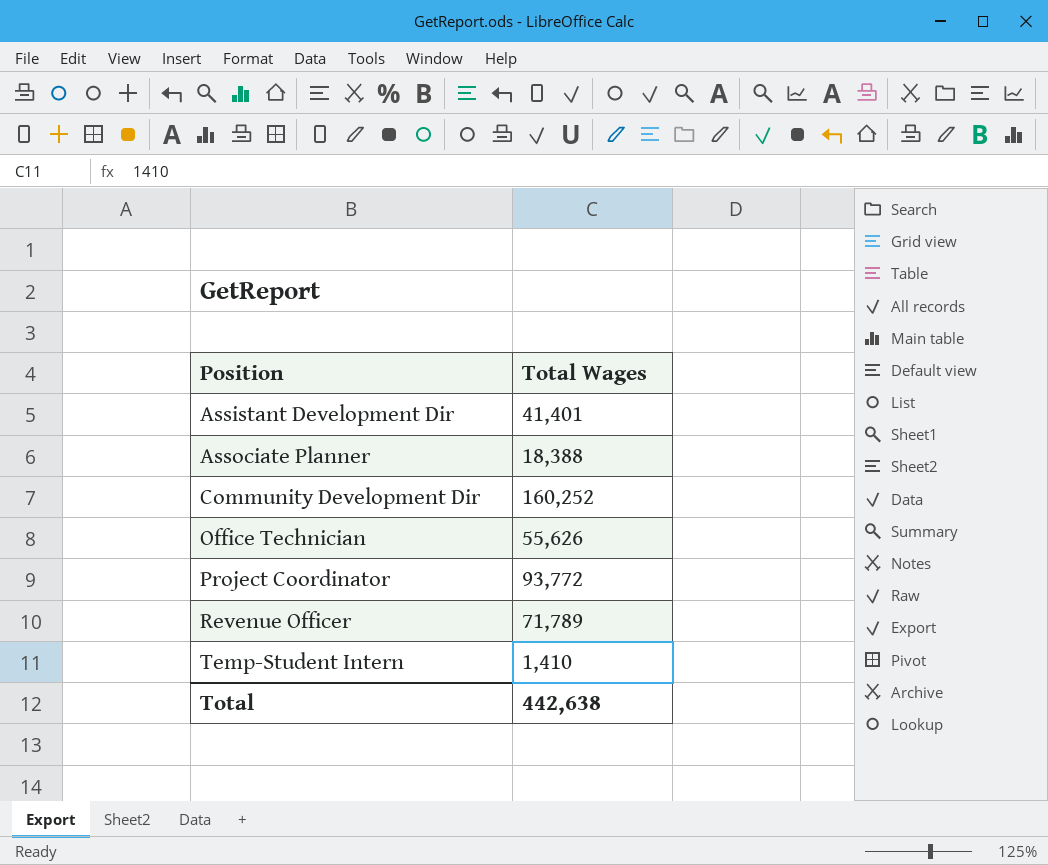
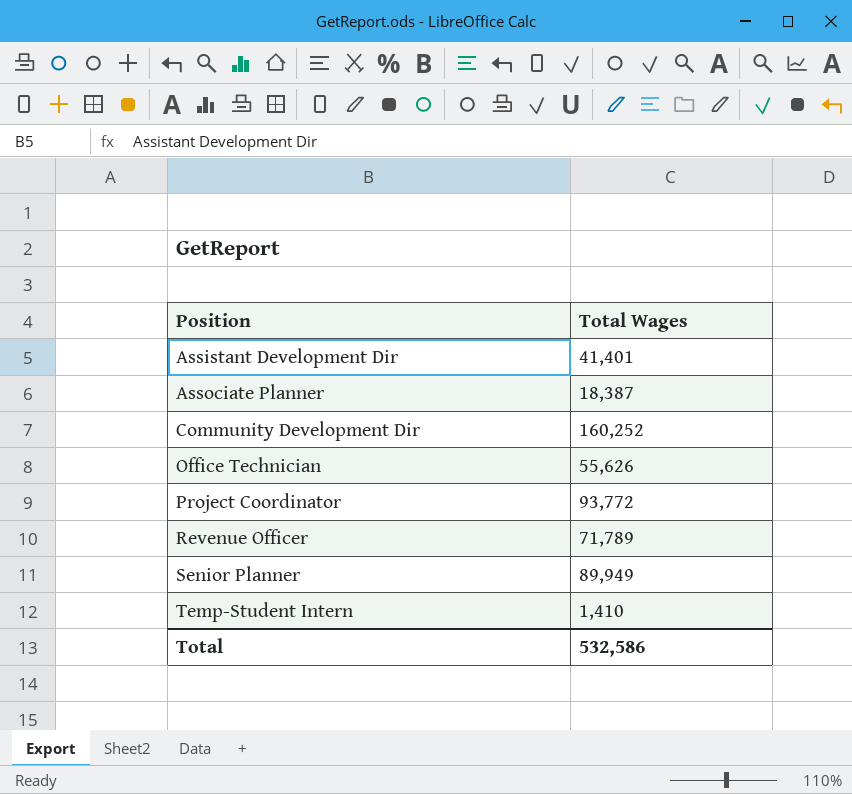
Associate Planner | Total Wages: 18,388 -> 18,387
row Senior Planner: none -> 89,949
Total | Total Wages: 442,638 -> 532,586

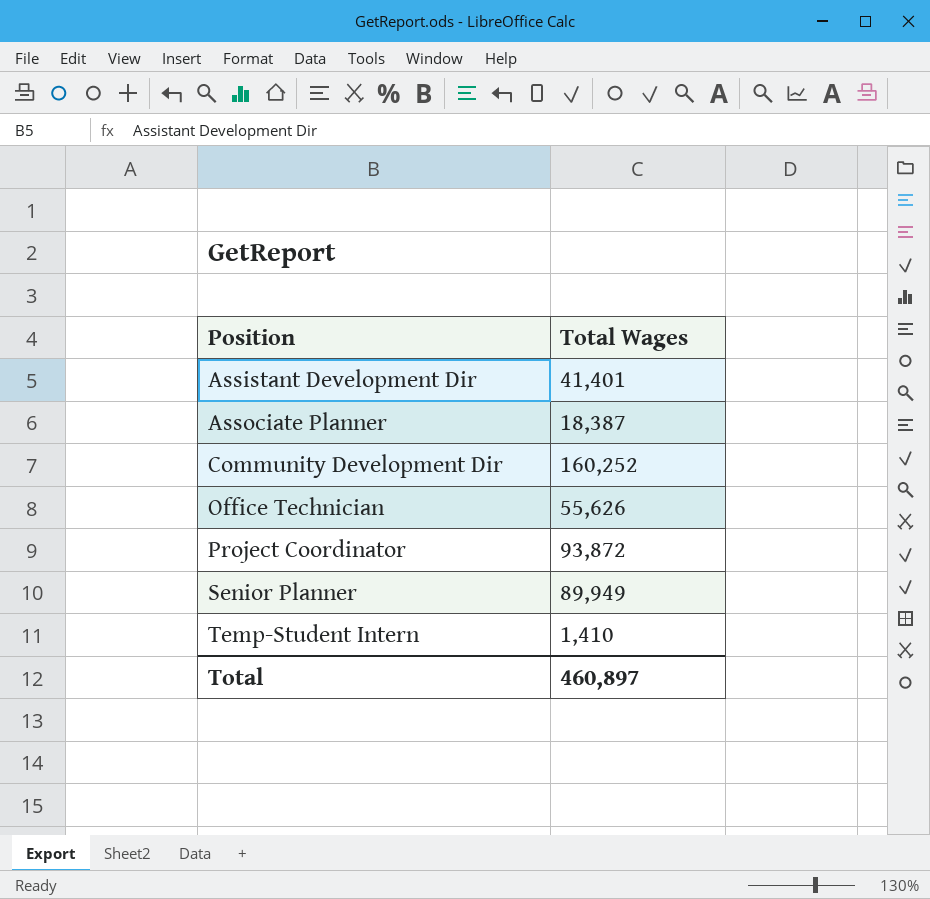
row Revenue Officer: 71,789 -> none
Project Coordinator | Total Wages: 93,772 -> 93,872
Total | Total Wages: 532,586 -> 460,897

